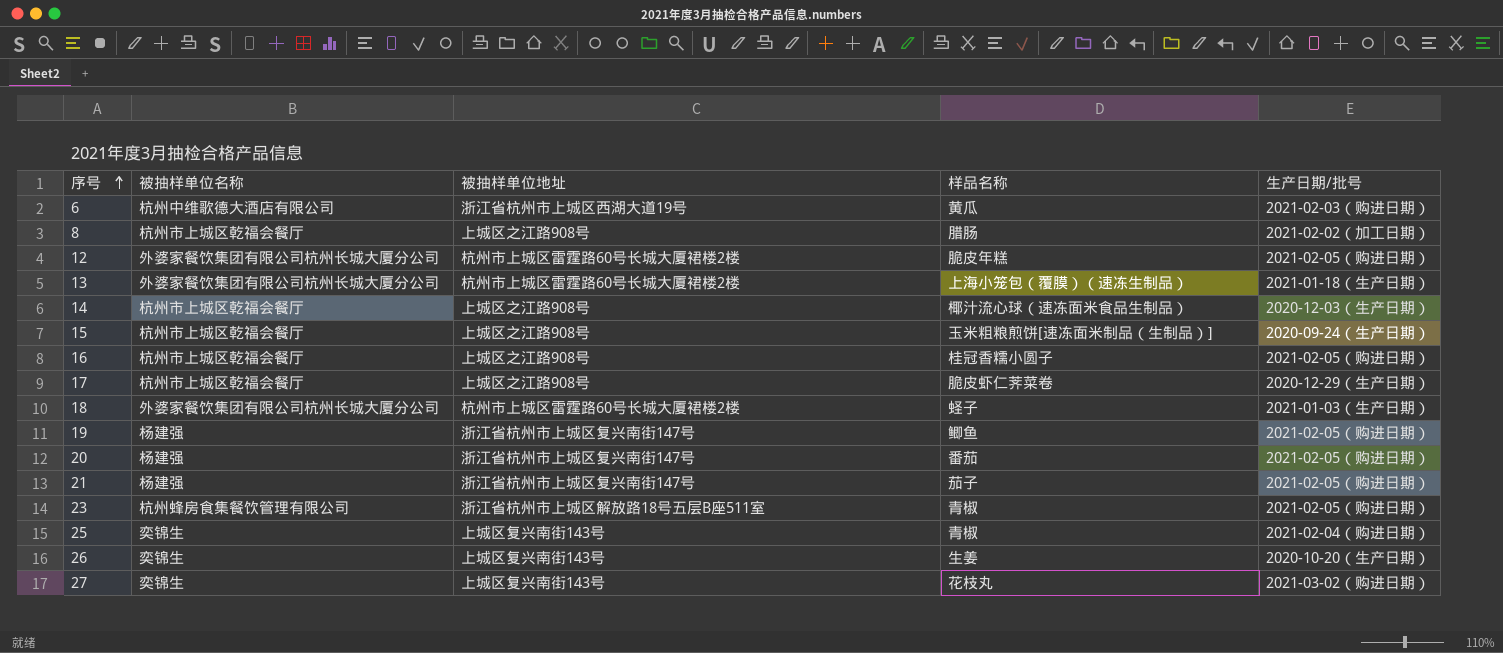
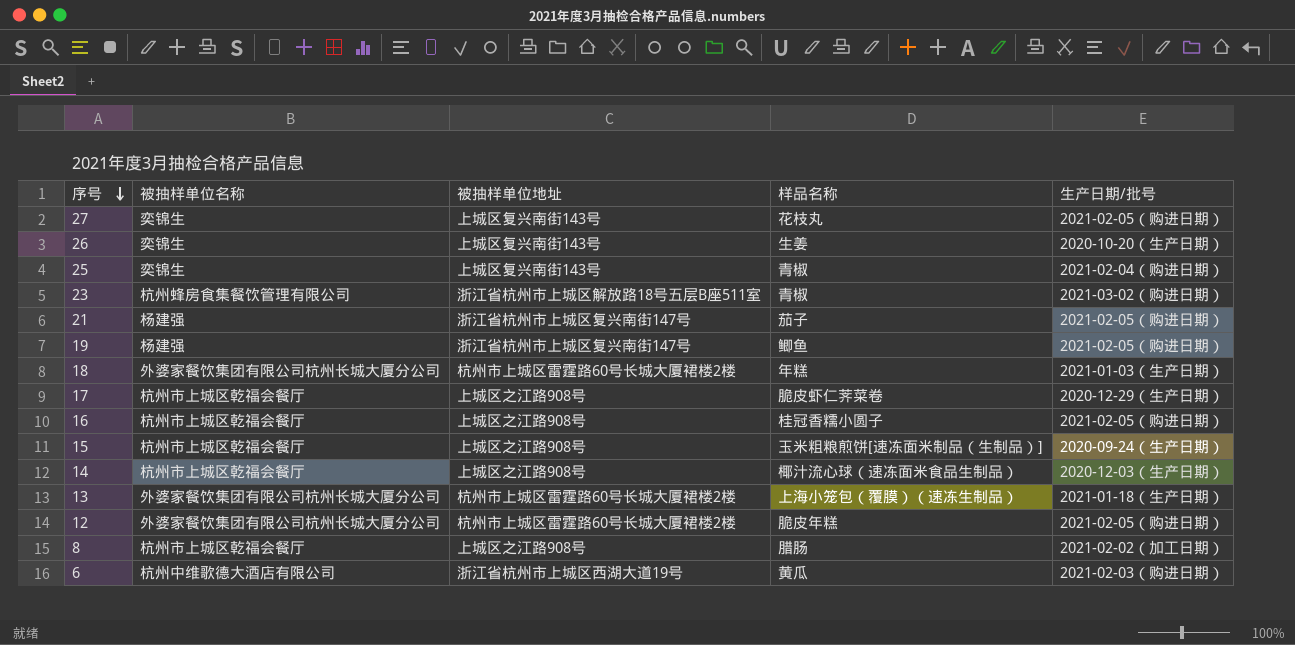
row order: 序号 ascending -> 序号 descending
row 20: 杨建强 | 浙江省杭州市上城区复兴南街147号 | 番茄 | 2021-02-05（购进日期） -> none
27 | 生产日期/批号: 2021-03-02（购进日期） -> 2021-02-05（购进日期）
23 | 生产日期/批号: 2021-02-05（购进日期） -> 2021-03-02（购进日期）
18 | 样品名称: 蛏子 -> 年糕

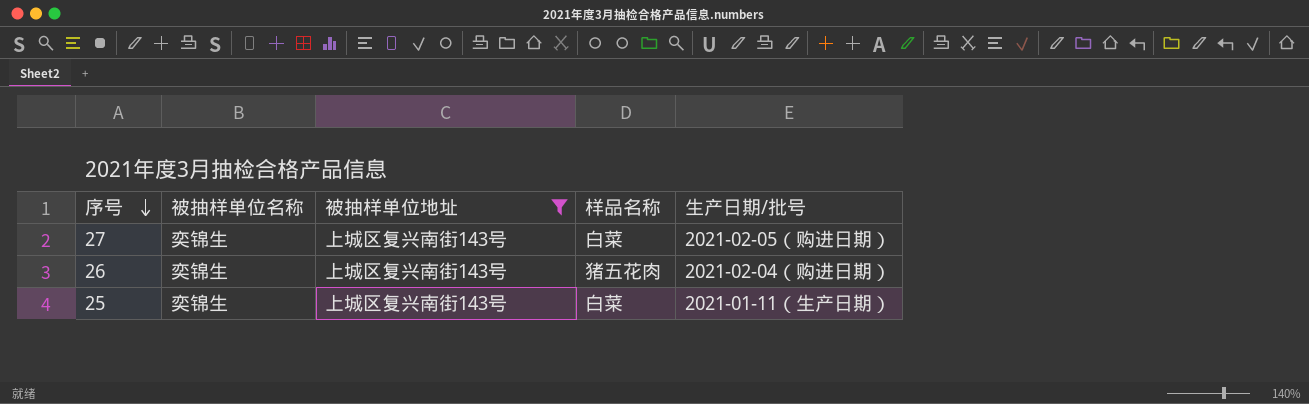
filter: none -> 被抽样单位地址 = 上城区复兴南街143号
27 | 样品名称: 花枝丸 -> 白菜
26 | 样品名称: 生姜 -> 猪五花肉
26 | 生产日期/批号: 2020-10-20（生产日期） -> 2021-02-04（购进日期）
25 | 样品名称: 青椒 -> 白菜
25 | 生产日期/批号: 2021-02-04（购进日期） -> 2021-01-11（生产日期）

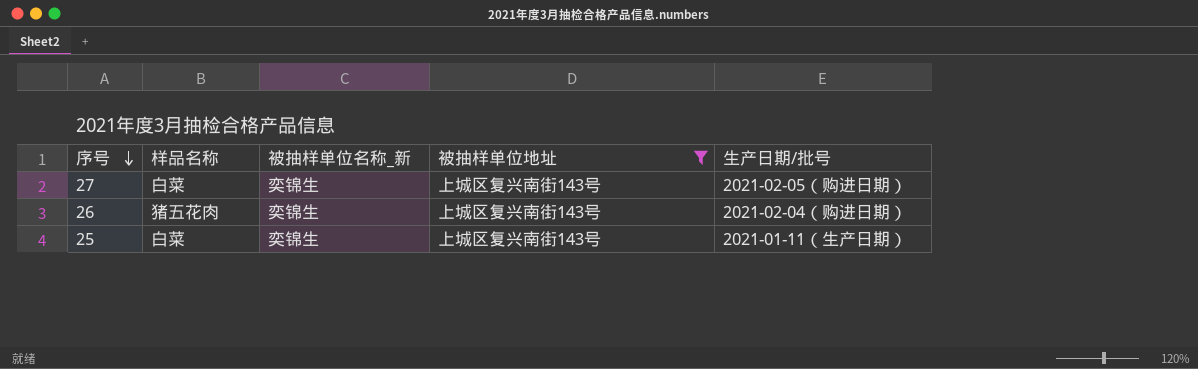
column 样品名称 | position: 4 -> 2
column name: 被抽样单位名称 -> 被抽样单位名称_新

